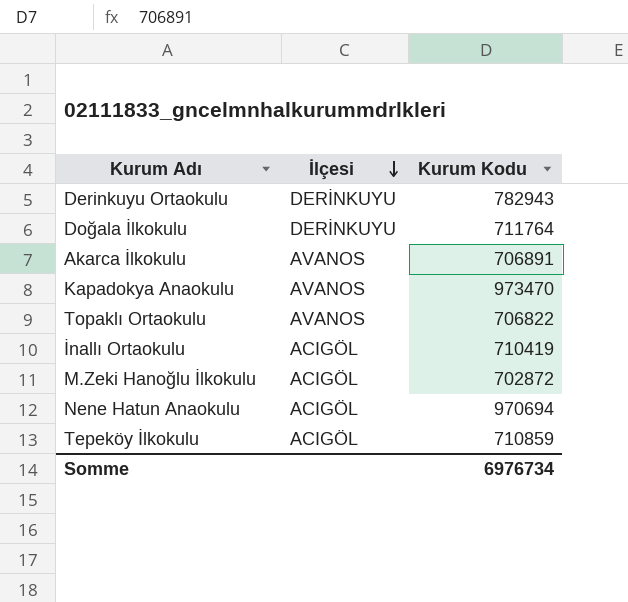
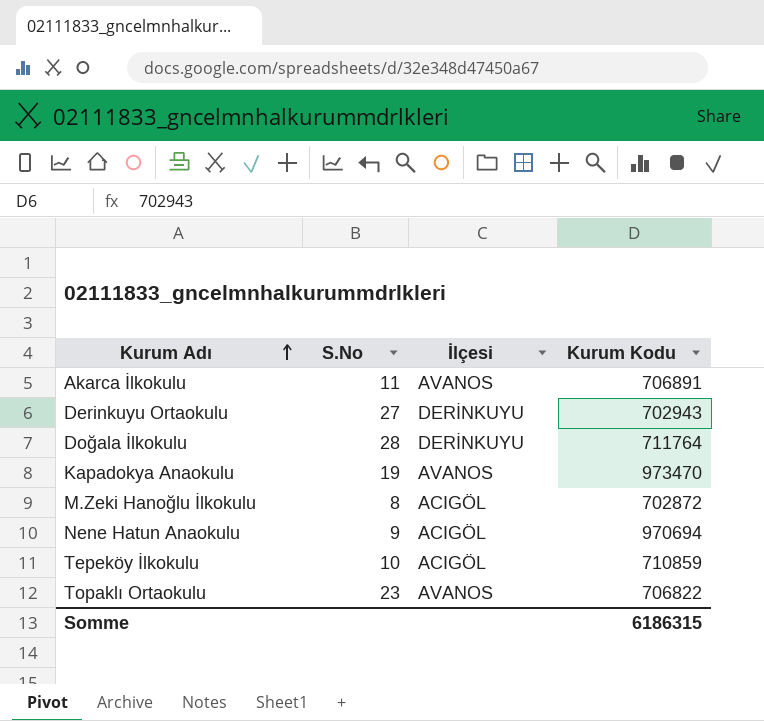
row order: İlçesi descending -> Kurum Adı ascending
column S.No | position: none -> 2
row İnallı Ortaokulu: ACIGÖL | 710419 -> none
Derinkuyu Ortaokulu | Kurum Kodu: 782943 -> 702943
Somme | Kurum Kodu: 6976734 -> 6186315

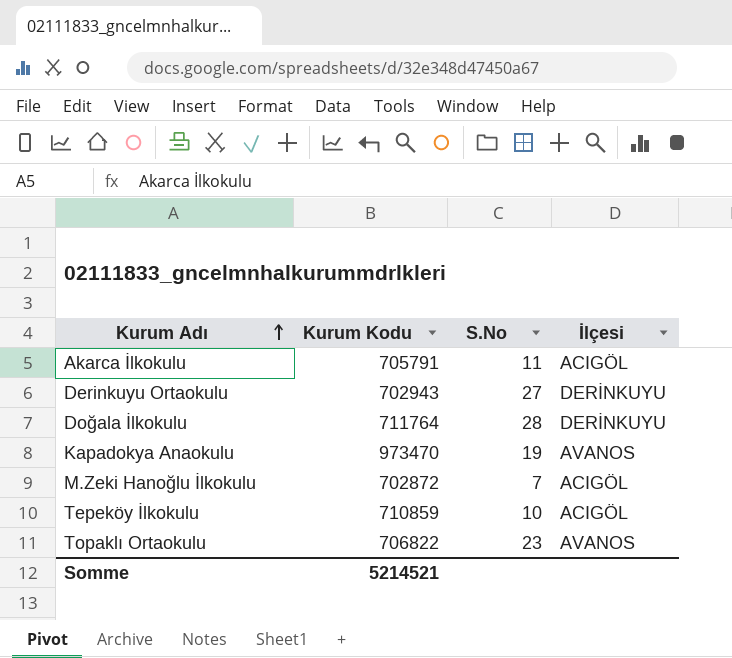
column Kurum Kodu | position: 4 -> 2
row Nene Hatun Anaokulu: 9 | ACIGÖL | 970694 -> none
Akarca İlkokulu | Kurum Kodu: 706891 -> 705791
Akarca İlkokulu | İlçesi: AVANOS -> ACIGÖL
M.Zeki Hanoğlu İlkokulu | S.No: 8 -> 7
Somme | Kurum Kodu: 6186315 -> 5214521

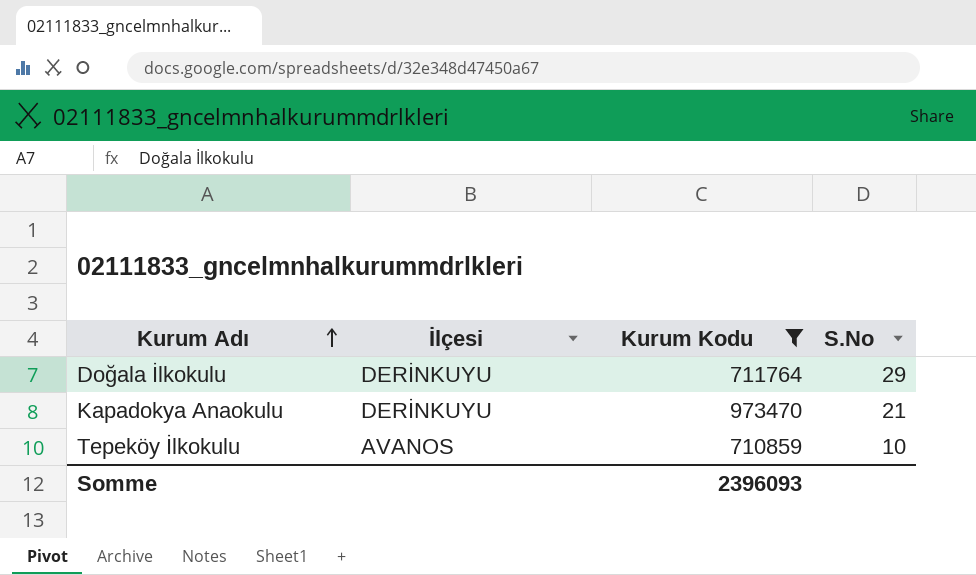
filter: none -> Kurum Kodu >= 710859
column İlçesi | position: 4 -> 2
Doğala İlkokulu | S.No: 28 -> 29
Kapadokya Anaokulu | İlçesi: AVANOS -> DERİNKUYU
Kapadokya Anaokulu | S.No: 19 -> 21
Tepeköy İlkokulu | İlçesi: ACIGÖL -> AVANOS
Somme | Kurum Kodu: 5214521 -> 2396093

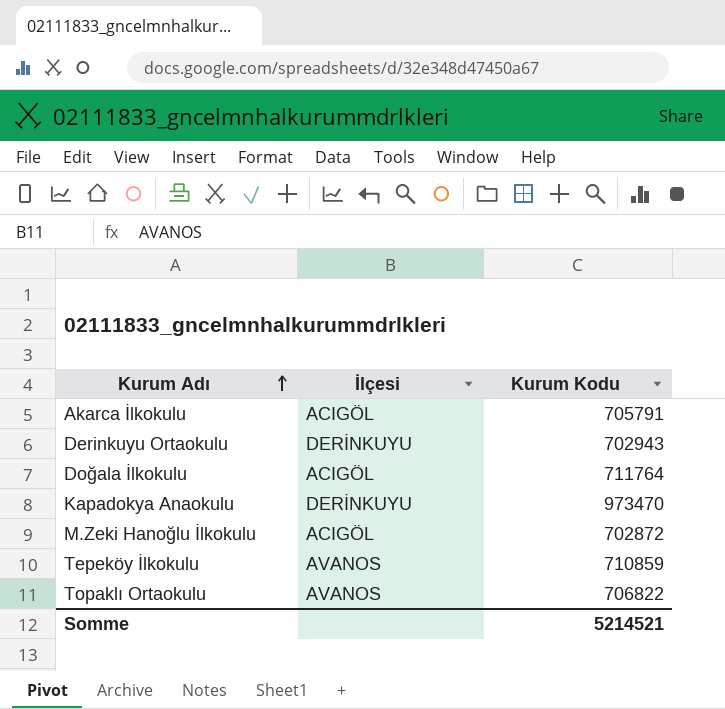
filter: Kurum Kodu >= 710859 -> none
column S.No | position: 4 -> none
Doğala İlkokulu | İlçesi: DERİNKUYU -> ACIGÖL
Somme | Kurum Kodu: 2396093 -> 5214521

